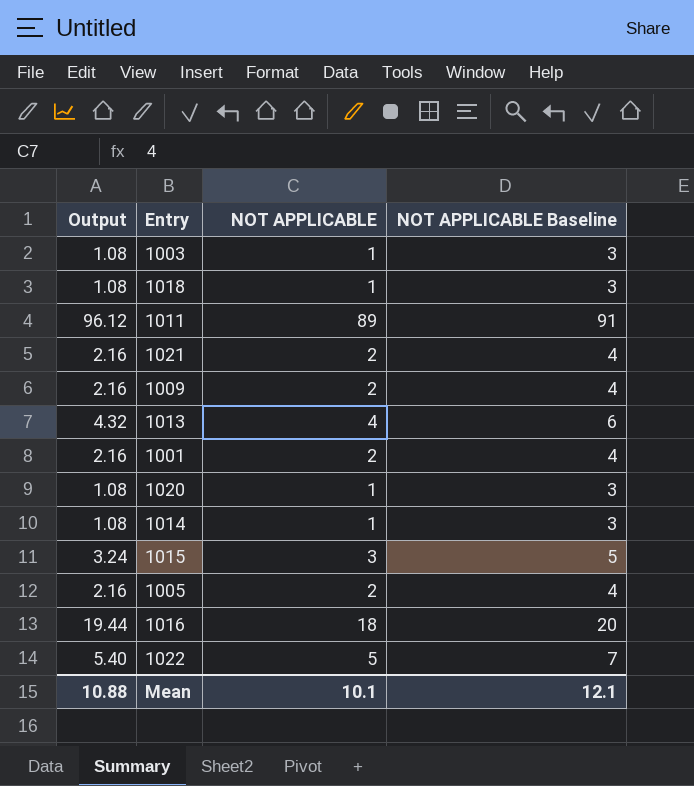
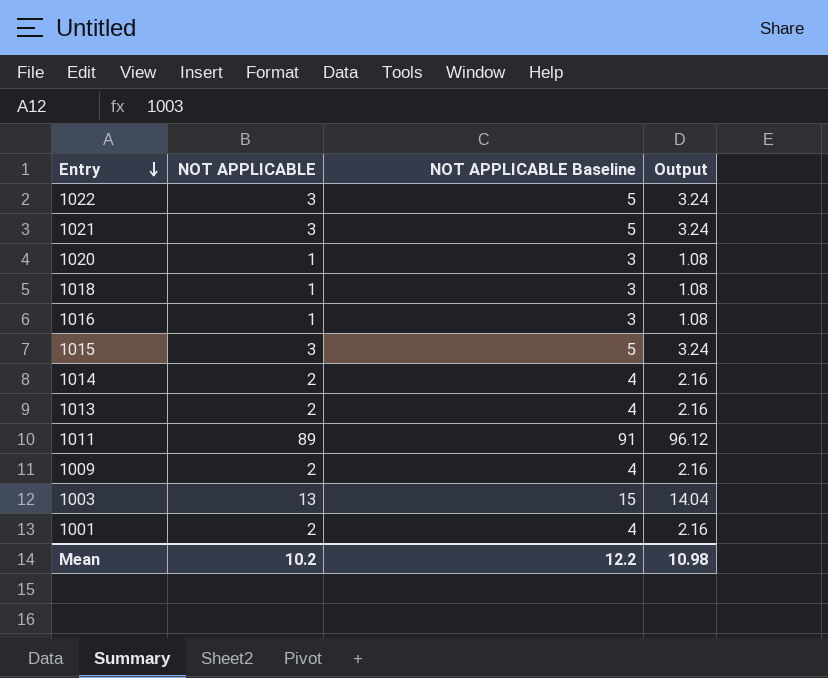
row order: none -> Entry descending
column Output | position: 1 -> 4
row 1005: 2.16 | 2 | 4 -> none
1022 | NOT APPLICABLE: 5 -> 3
1022 | NOT APPLICABLE Baseline: 7 -> 5
1022 | Output: 5.40 -> 3.24
1021 | NOT APPLICABLE: 2 -> 3
1021 | NOT APPLICABLE Baseline: 4 -> 5
1021 | Output: 2.16 -> 3.24
1016 | NOT APPLICABLE: 18 -> 1
1016 | NOT APPLICABLE Baseline: 20 -> 3
1016 | Output: 19.44 -> 1.08
1014 | NOT APPLICABLE: 1 -> 2
1014 | NOT APPLICABLE Baseline: 3 -> 4
1014 | Output: 1.08 -> 2.16
1013 | NOT APPLICABLE: 4 -> 2
1013 | NOT APPLICABLE Baseline: 6 -> 4
1013 | Output: 4.32 -> 2.16
1003 | NOT APPLICABLE: 1 -> 13
1003 | NOT APPLICABLE Baseline: 3 -> 15
1003 | Output: 1.08 -> 14.04
Mean | NOT APPLICABLE: 10.1 -> 10.2
Mean | NOT APPLICABLE Baseline: 12.1 -> 12.2
Mean | Output: 10.88 -> 10.98

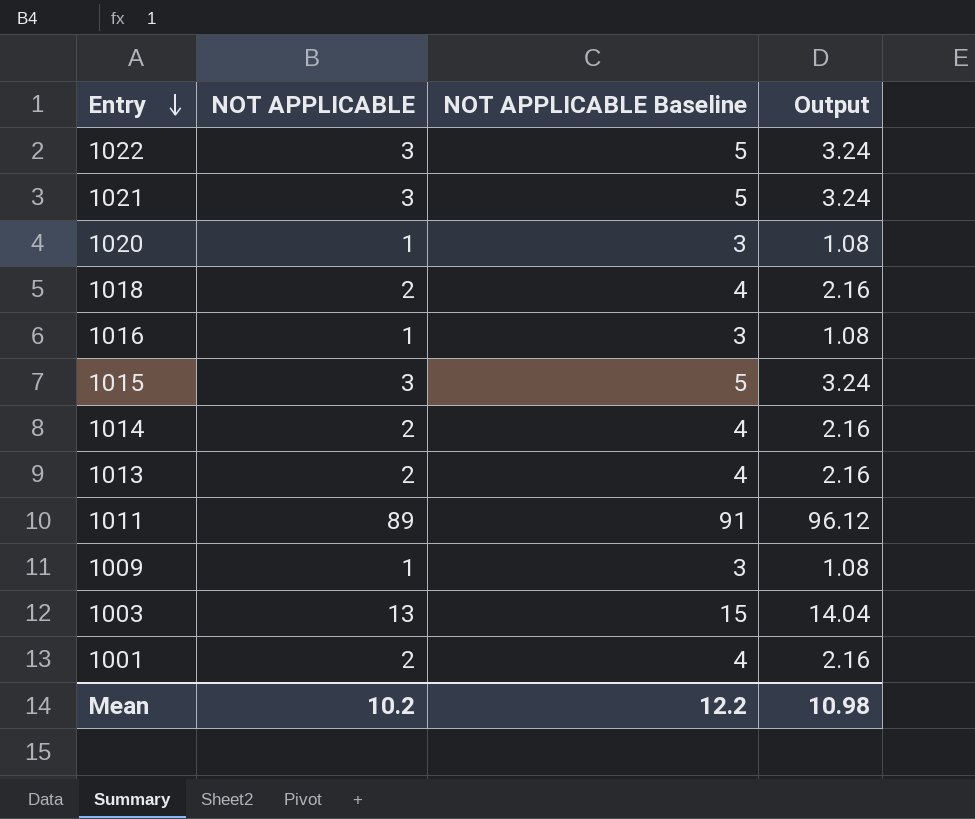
1018 | NOT APPLICABLE: 1 -> 2
1018 | NOT APPLICABLE Baseline: 3 -> 4
1018 | Output: 1.08 -> 2.16
1009 | NOT APPLICABLE: 2 -> 1
1009 | NOT APPLICABLE Baseline: 4 -> 3
1009 | Output: 2.16 -> 1.08

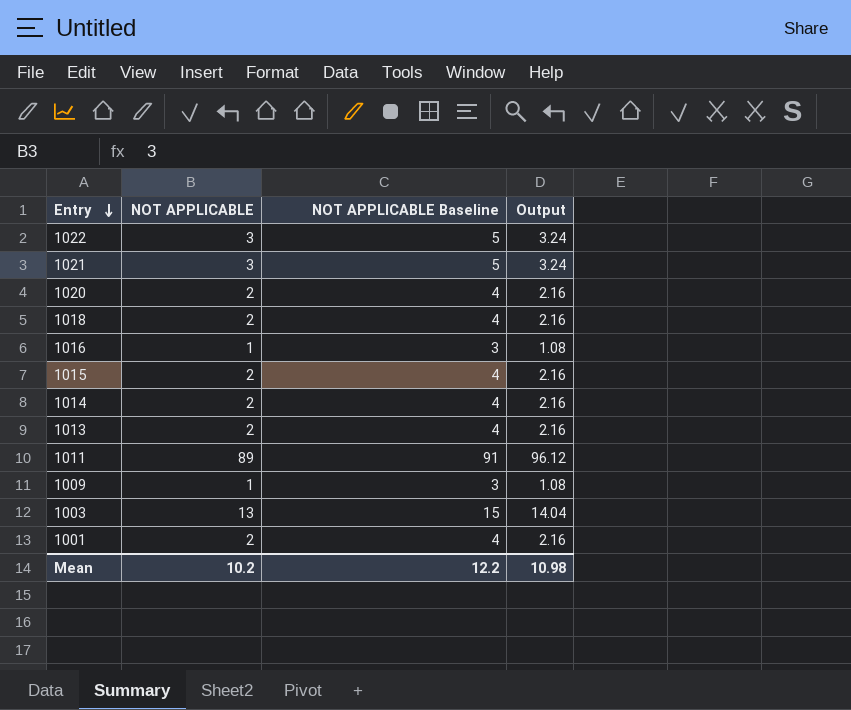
1020 | NOT APPLICABLE: 1 -> 2
1020 | NOT APPLICABLE Baseline: 3 -> 4
1020 | Output: 1.08 -> 2.16
1015 | NOT APPLICABLE: 3 -> 2
1015 | NOT APPLICABLE Baseline: 5 -> 4
1015 | Output: 3.24 -> 2.16

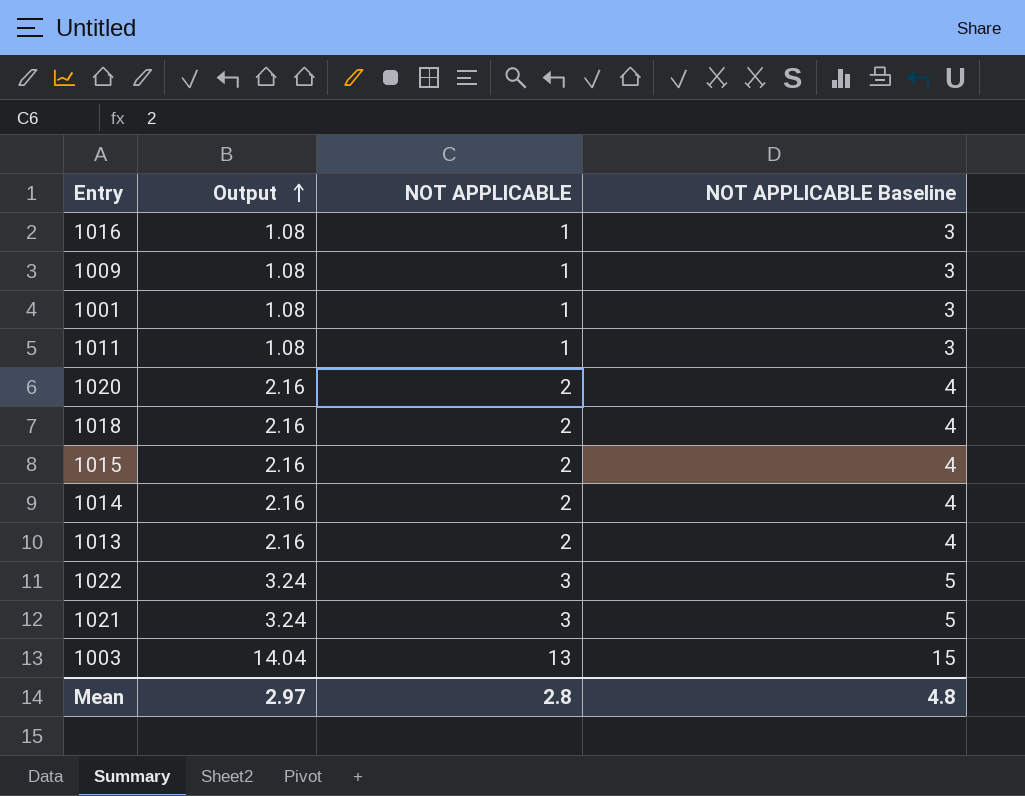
row order: Entry descending -> Output ascending
column Output | position: 4 -> 2
1001 | Output: 2.16 -> 1.08
1001 | NOT APPLICABLE: 2 -> 1
1001 | NOT APPLICABLE Baseline: 4 -> 3
1011 | Output: 96.12 -> 1.08
1011 | NOT APPLICABLE: 89 -> 1
1011 | NOT APPLICABLE Baseline: 91 -> 3
Mean | Output: 10.98 -> 2.97
Mean | NOT APPLICABLE: 10.2 -> 2.8
Mean | NOT APPLICABLE Baseline: 12.2 -> 4.8

